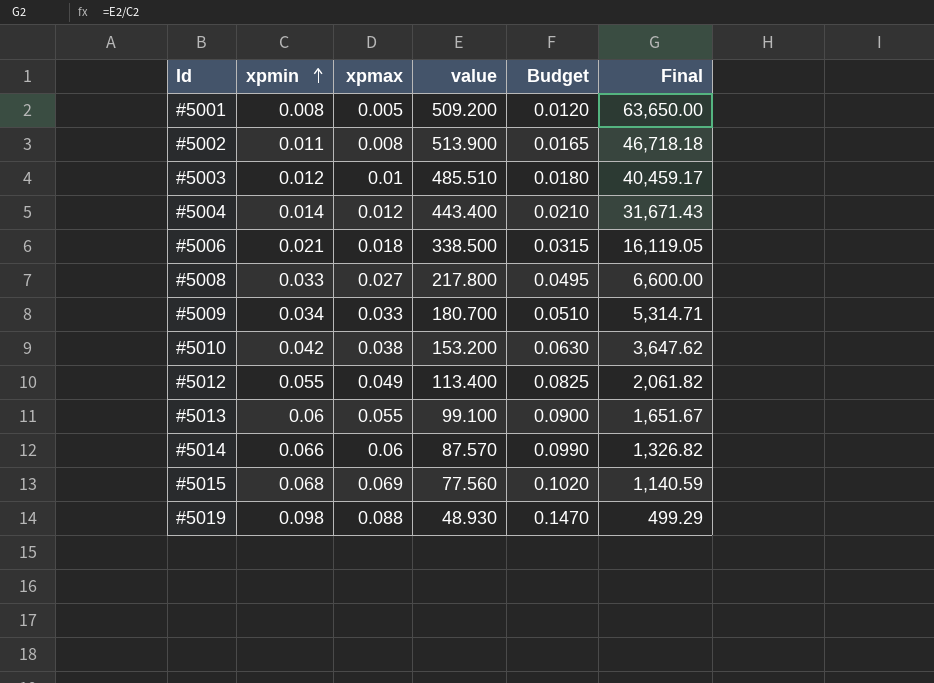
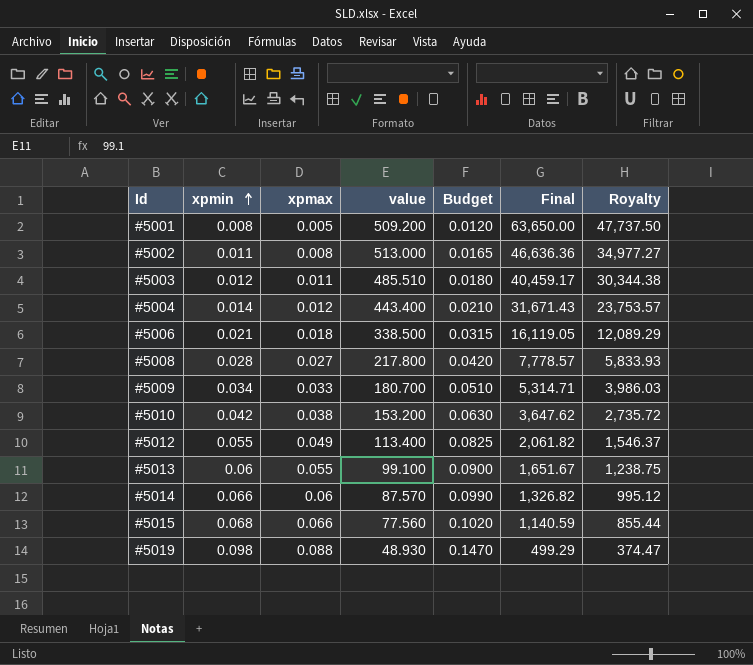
column Royalty | formula: none -> [Final] * 0.75
#5002 | value: 513.900 -> 513.000
#5002 | Final: 46,718.18 -> 46,636.36
#5003 | xpmax: 0.01 -> 0.011
#5008 | xpmin: 0.033 -> 0.028
#5008 | Budget: 0.0495 -> 0.0420
#5008 | Final: 6,600.00 -> 7,778.57
#5015 | xpmax: 0.069 -> 0.066

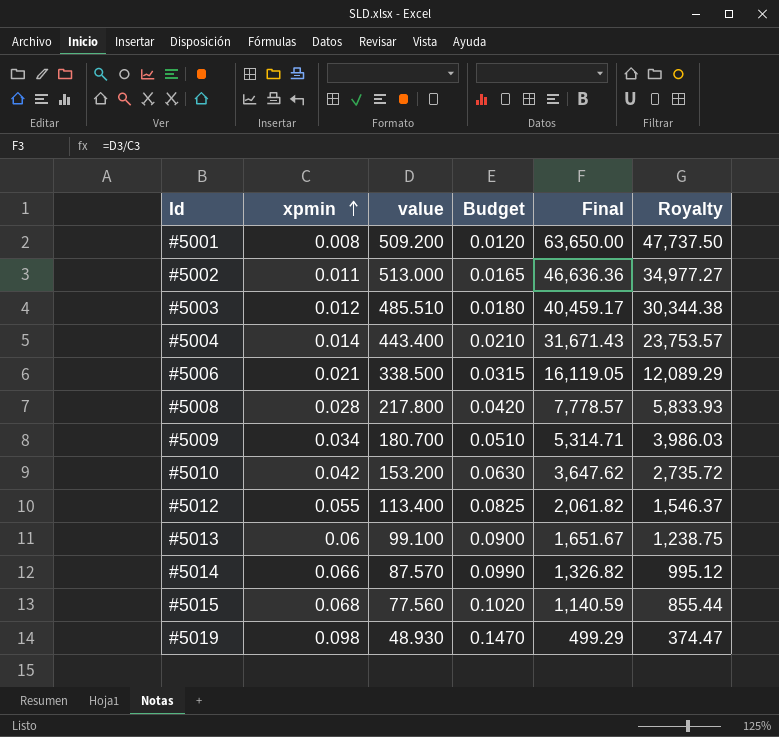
column xpmax | position: 3 -> none

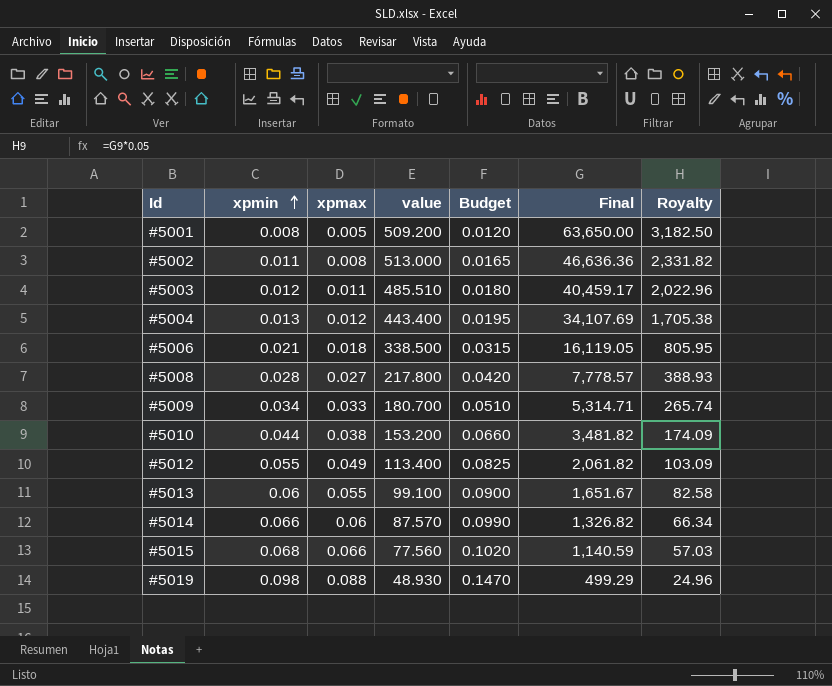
column xpmax | position: none -> 3
column Royalty | formula: [Final] * 0.75 -> [Final] * 0.05
#5004 | xpmin: 0.014 -> 0.013
#5004 | Budget: 0.0210 -> 0.0195
#5004 | Final: 31,671.43 -> 34,107.69
#5010 | xpmin: 0.042 -> 0.044
#5010 | Budget: 0.0630 -> 0.0660
#5010 | Final: 3,647.62 -> 3,481.82

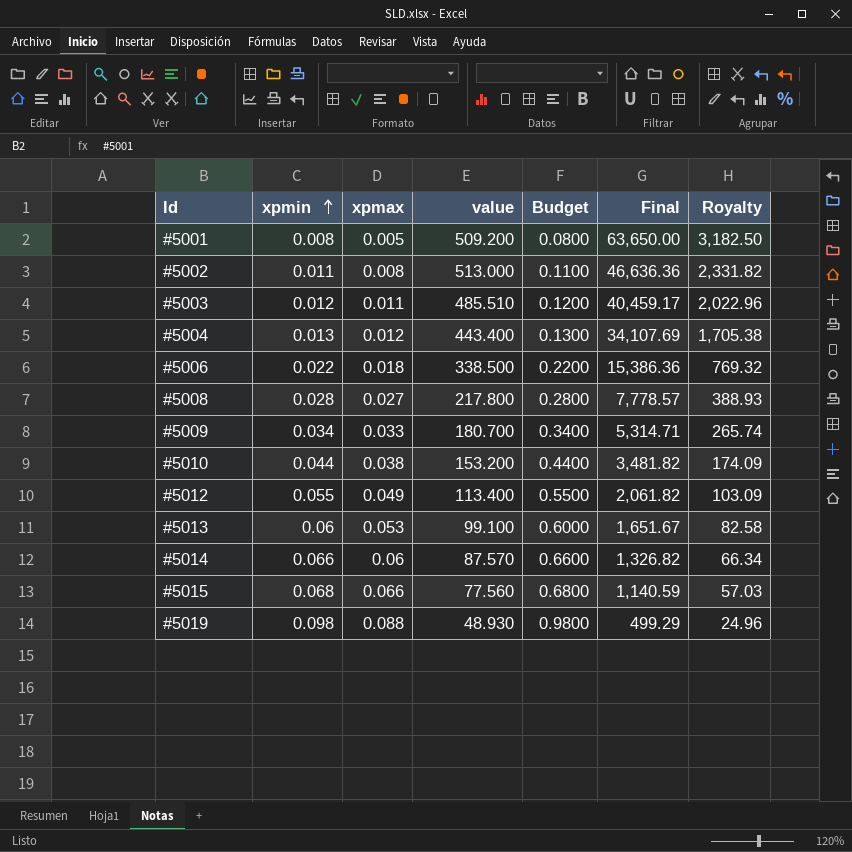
column Budget | formula: [xpmin] * 1.5 -> [xpmin] * 10
#5006 | xpmin: 0.021 -> 0.022
#5006 | Final: 16,119.05 -> 15,386.36
#5006 | Royalty: 805.95 -> 769.32
#5013 | xpmax: 0.055 -> 0.053

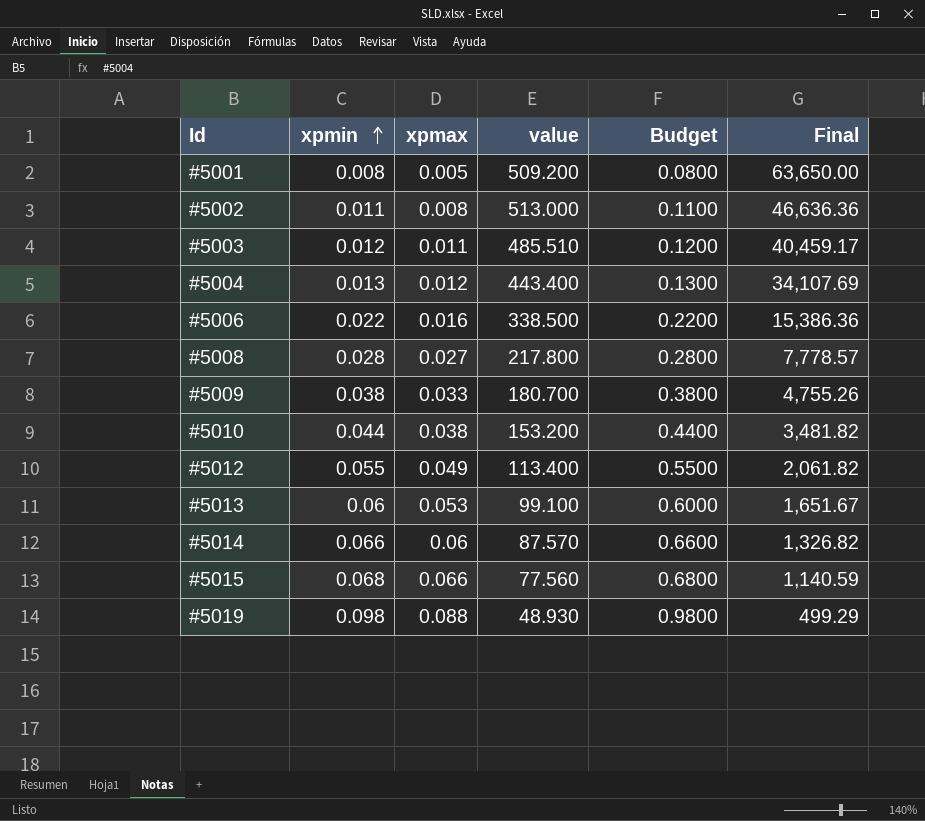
column Royalty | formula: [Final] * 0.05 -> none
#5006 | xpmax: 0.018 -> 0.016
#5009 | xpmin: 0.034 -> 0.038
#5009 | Budget: 0.3400 -> 0.3800
#5009 | Final: 5,314.71 -> 4,755.26

